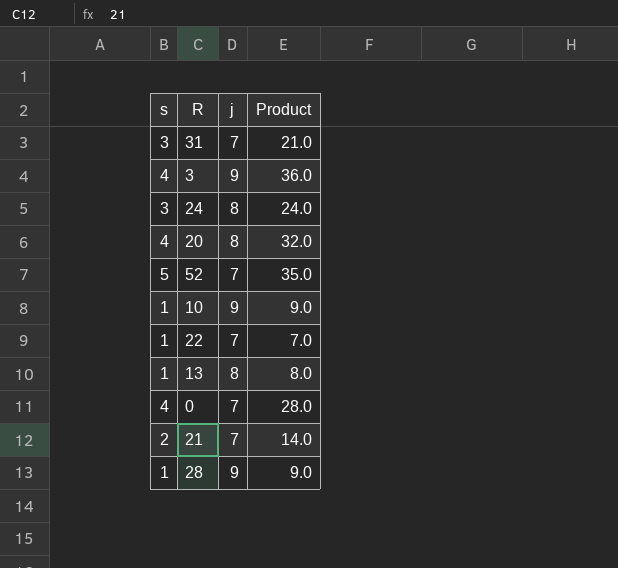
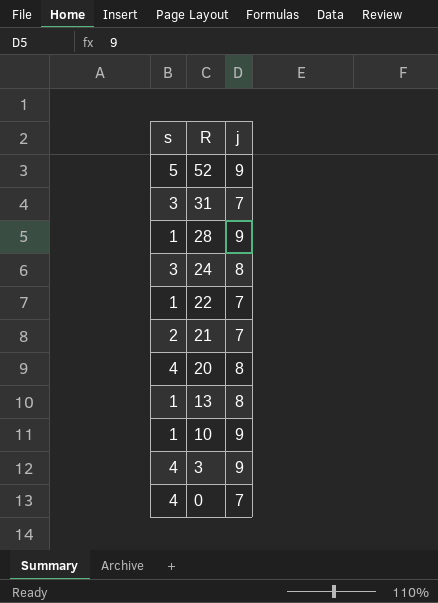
row order: none -> R descending
column Product | formula: [s] * [j] -> none
52 | j: 7 -> 9

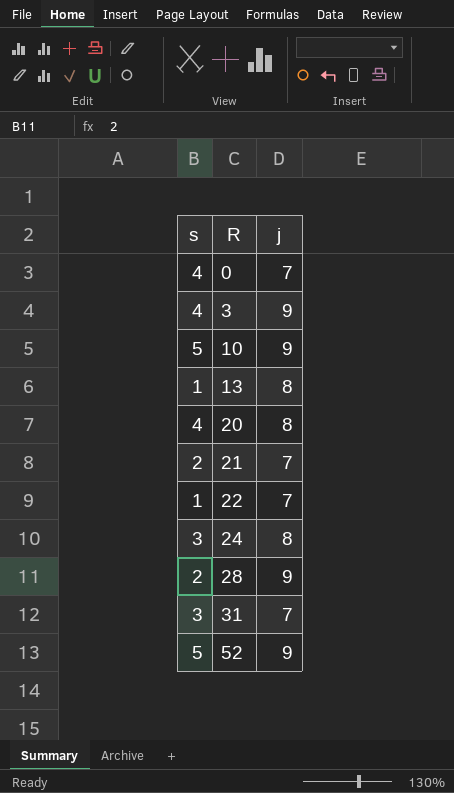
row order: R descending -> R ascending
10 | s: 1 -> 5
28 | s: 1 -> 2

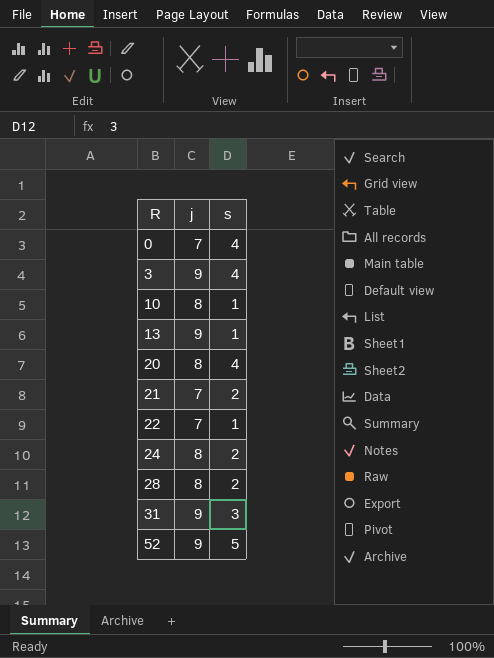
column s | position: 1 -> 3
10 | j: 9 -> 8
10 | s: 5 -> 1
13 | j: 8 -> 9
24 | s: 3 -> 2
28 | j: 9 -> 8
31 | j: 7 -> 9

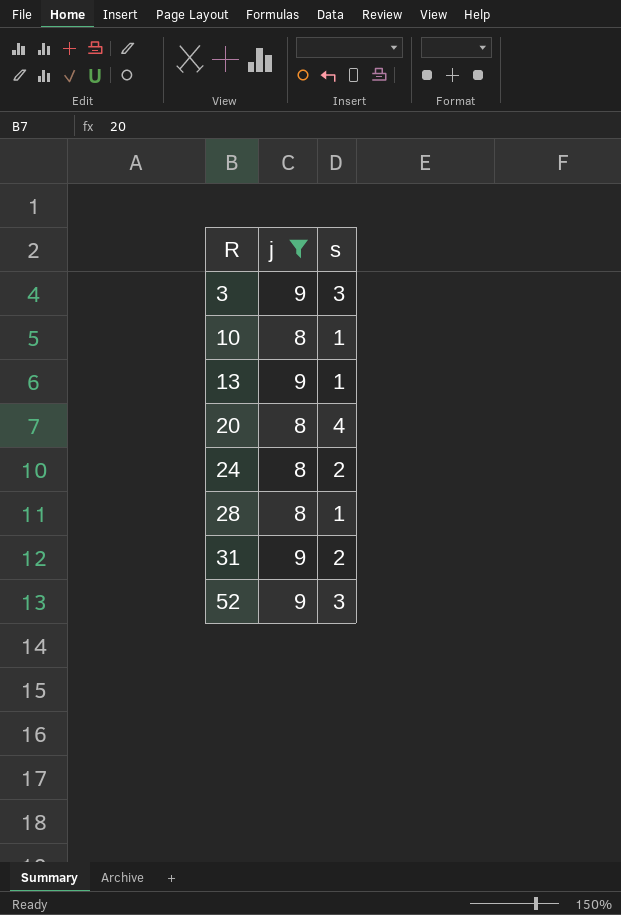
filter: none -> j != 7
3 | s: 4 -> 3
28 | s: 2 -> 1
31 | s: 3 -> 2
52 | s: 5 -> 3

